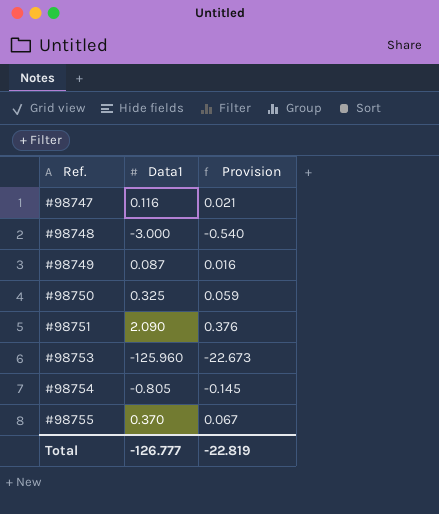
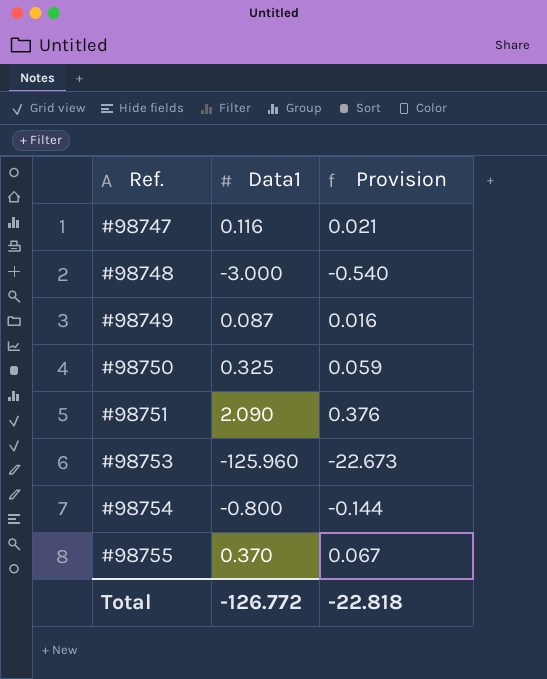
#98754 | Data1: -0.805 -> -0.800
#98754 | Provision: -0.145 -> -0.144
Total | Data1: -126.777 -> -126.772
Total | Provision: -22.819 -> -22.818

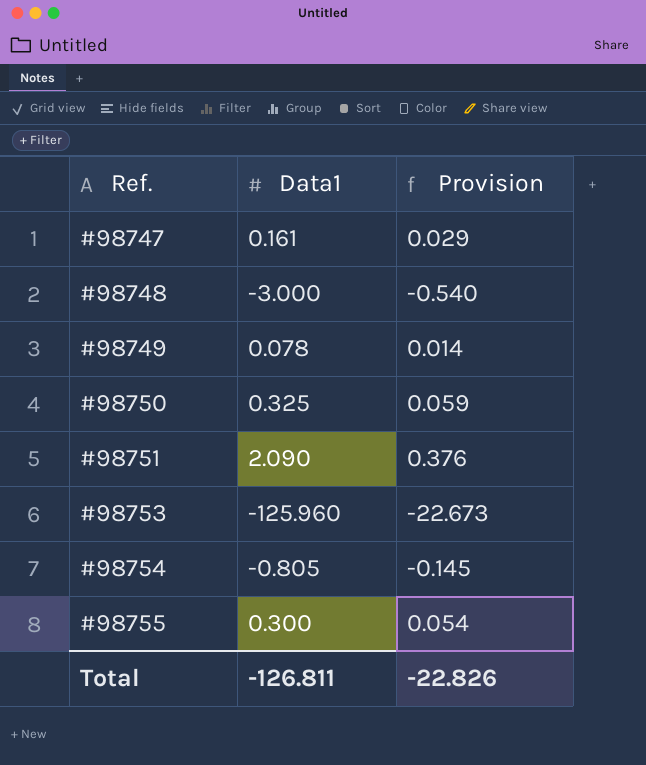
#98747 | Data1: 0.116 -> 0.161
#98747 | Provision: 0.021 -> 0.029
#98749 | Data1: 0.087 -> 0.078
#98749 | Provision: 0.016 -> 0.014
#98754 | Data1: -0.800 -> -0.805
#98754 | Provision: -0.144 -> -0.145
#98755 | Data1: 0.370 -> 0.300
#98755 | Provision: 0.067 -> 0.054
Total | Data1: -126.772 -> -126.811
Total | Provision: -22.818 -> -22.826

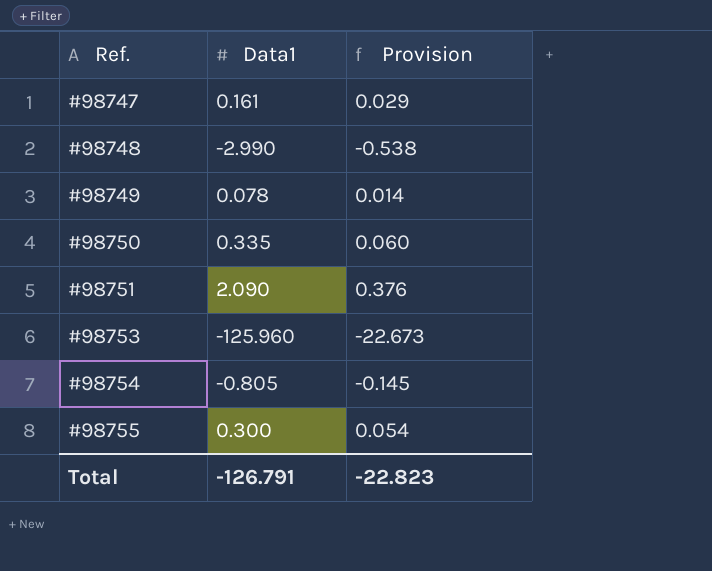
#98748 | Data1: -3.000 -> -2.990
#98748 | Provision: -0.540 -> -0.538
#98750 | Data1: 0.325 -> 0.335
#98750 | Provision: 0.059 -> 0.060
Total | Data1: -126.811 -> -126.791
Total | Provision: -22.826 -> -22.823

